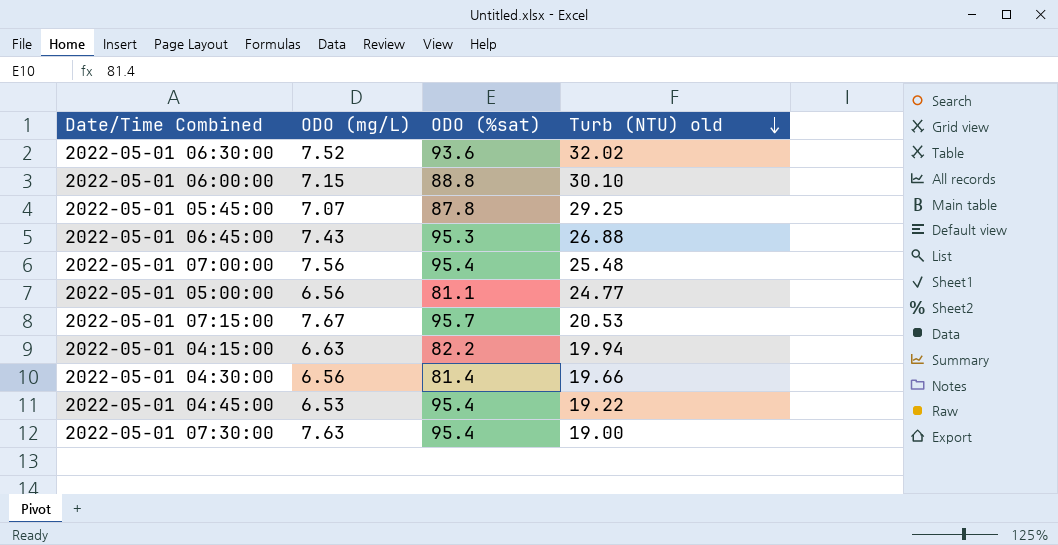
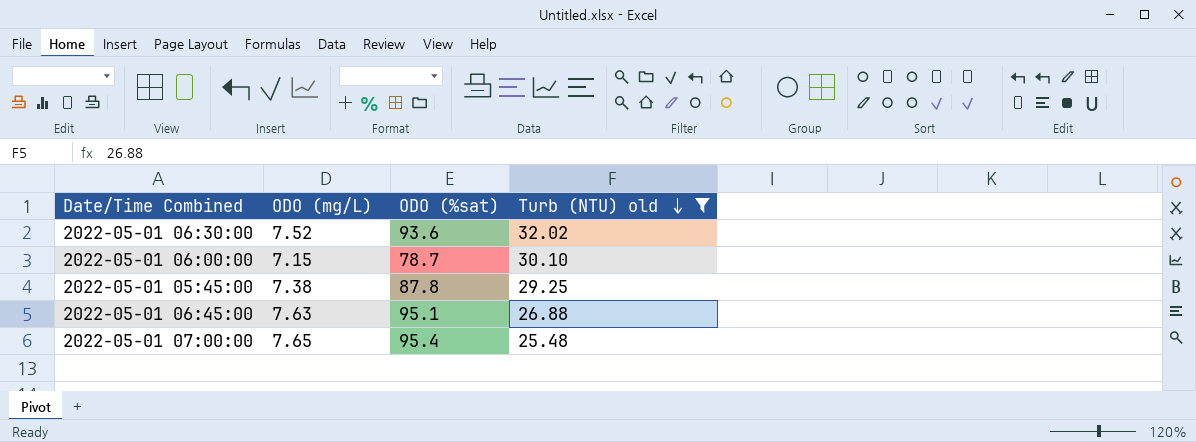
filter: none -> Turb (NTU) old >= 25.48
2022-05-01 06:00:00 | ODO (%sat): 88.8 -> 78.7
2022-05-01 05:45:00 | ODO (mg/L): 7.07 -> 7.38
2022-05-01 06:45:00 | ODO (mg/L): 7.43 -> 7.63
2022-05-01 06:45:00 | ODO (%sat): 95.3 -> 95.1
2022-05-01 07:00:00 | ODO (mg/L): 7.56 -> 7.65

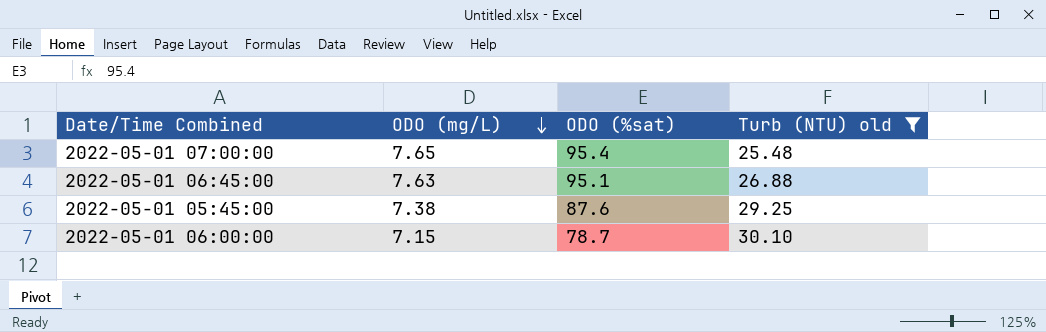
row order: Turb (NTU) old descending -> ODO (mg/L) descending
row 2022-05-01 06:30:00: 7.52 | 93.6 | 32.02 -> none
2022-05-01 05:45:00 | ODO (%sat): 87.8 -> 87.6

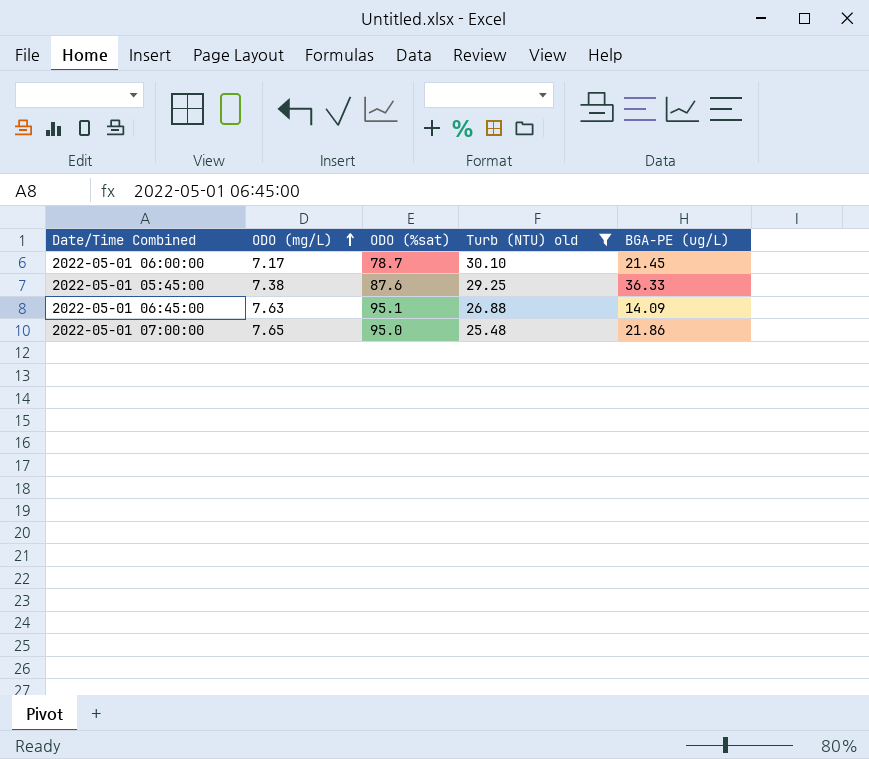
row order: ODO (mg/L) descending -> ODO (mg/L) ascending
column BGA-PE (ug/L) | position: none -> 5
2022-05-01 06:00:00 | ODO (mg/L): 7.15 -> 7.17
2022-05-01 07:00:00 | ODO (%sat): 95.4 -> 95.0

